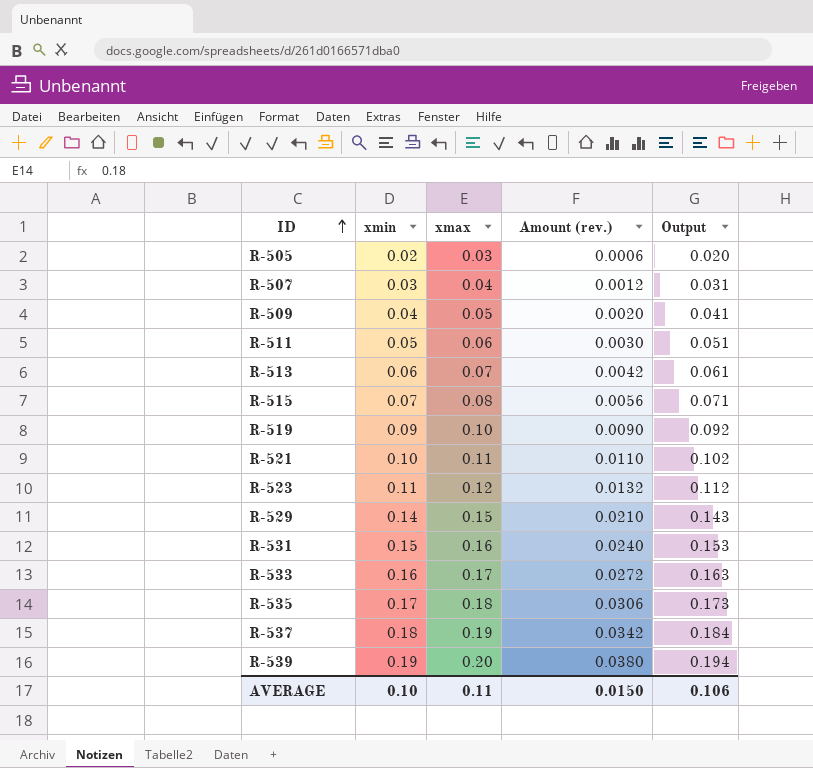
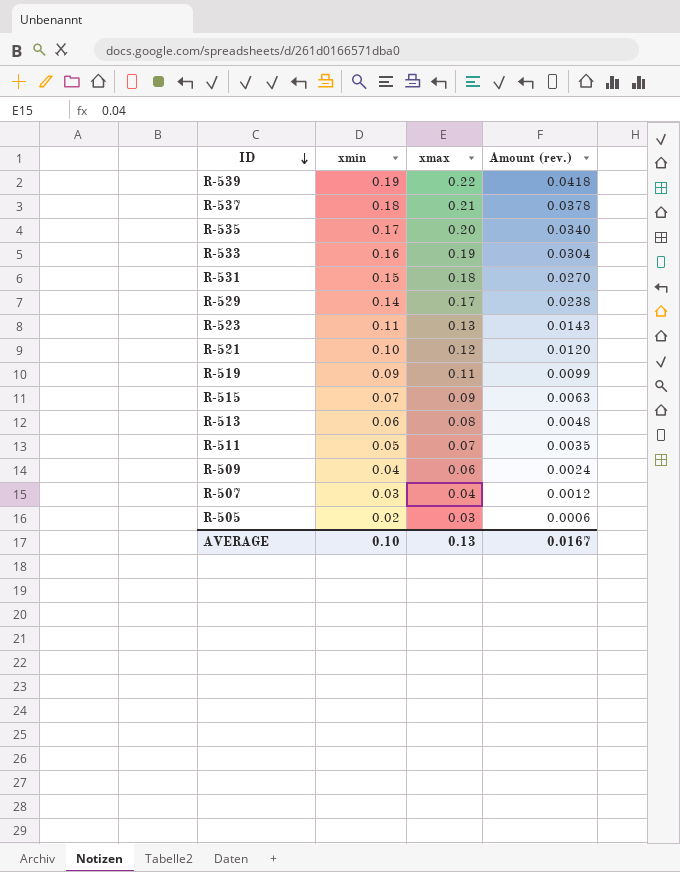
row order: ID ascending -> ID descending
column Output | formula: [xmin] * 1.02 -> none
R-539 | xmax: 0.20 -> 0.22
R-539 | Amount (rev.): 0.0380 -> 0.0418
R-537 | xmax: 0.19 -> 0.21
R-537 | Amount (rev.): 0.0342 -> 0.0378
R-535 | xmax: 0.18 -> 0.20
R-535 | Amount (rev.): 0.0306 -> 0.0340
R-533 | xmax: 0.17 -> 0.19
R-533 | Amount (rev.): 0.0272 -> 0.0304
R-531 | xmax: 0.16 -> 0.18
R-531 | Amount (rev.): 0.0240 -> 0.0270
R-529 | xmax: 0.15 -> 0.17
R-529 | Amount (rev.): 0.0210 -> 0.0238
R-523 | xmax: 0.12 -> 0.13
R-523 | Amount (rev.): 0.0132 -> 0.0143
R-521 | xmax: 0.11 -> 0.12
R-521 | Amount (rev.): 0.0110 -> 0.0120
R-519 | xmax: 0.10 -> 0.11
R-519 | Amount (rev.): 0.0090 -> 0.0099
R-515 | xmax: 0.08 -> 0.09
R-515 | Amount (rev.): 0.0056 -> 0.0063
R-513 | xmax: 0.07 -> 0.08
R-513 | Amount (rev.): 0.0042 -> 0.0048
R-511 | xmax: 0.06 -> 0.07
R-511 | Amount (rev.): 0.0030 -> 0.0035
R-509 | xmax: 0.05 -> 0.06
R-509 | Amount (rev.): 0.0020 -> 0.0024
AVERAGE | xmax: 0.11 -> 0.13
AVERAGE | Amount (rev.): 0.0150 -> 0.0167

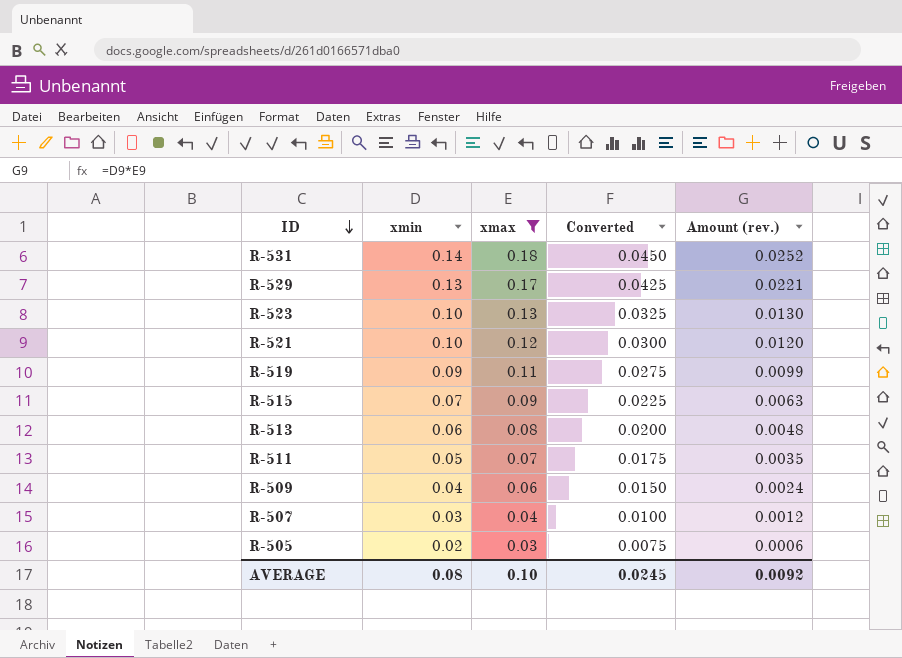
filter: none -> xmax <= 0.18
column Converted | formula: none -> [xmax] * 0.25
R-531 | xmin: 0.15 -> 0.14
R-531 | Amount (rev.): 0.0270 -> 0.0252
R-529 | xmin: 0.14 -> 0.13
R-529 | Amount (rev.): 0.0238 -> 0.0221
R-523 | xmin: 0.11 -> 0.10
R-523 | Amount (rev.): 0.0143 -> 0.0130
AVERAGE | xmin: 0.10 -> 0.08
AVERAGE | xmax: 0.13 -> 0.10
AVERAGE | Amount (rev.): 0.0167 -> 0.0092

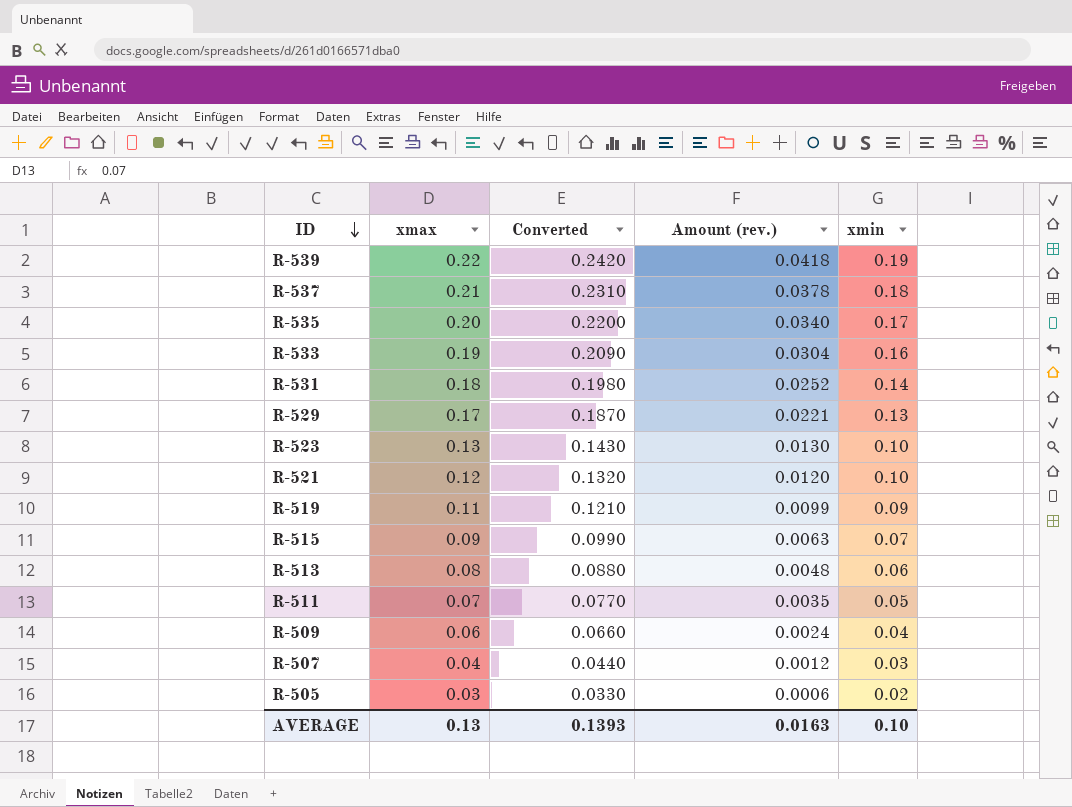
filter: xmax <= 0.18 -> none
column Converted | formula: [xmax] * 0.25 -> [xmax] * 1.1
column xmin | position: 2 -> 5
AVERAGE | xmax: 0.10 -> 0.13
AVERAGE | Converted: 0.0245 -> 0.1393
AVERAGE | Amount (rev.): 0.0092 -> 0.0163
AVERAGE | xmin: 0.08 -> 0.10

